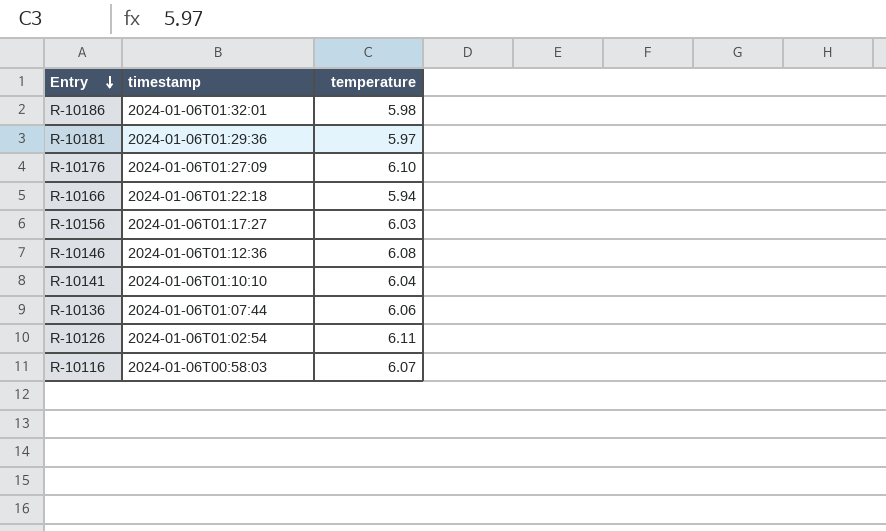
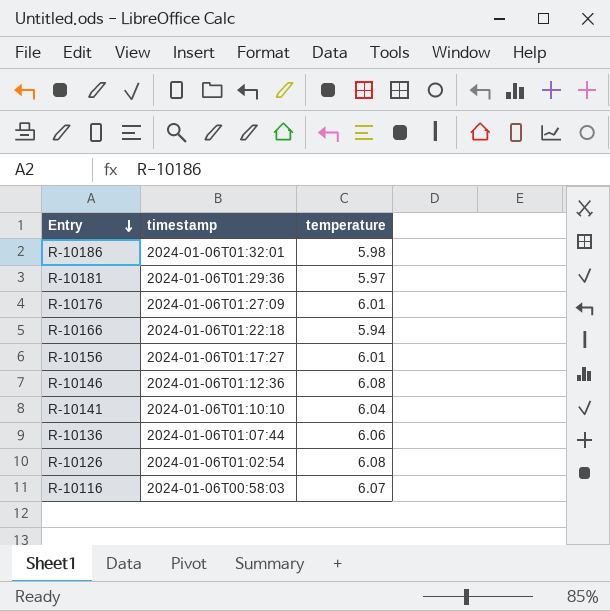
R-10176 | temperature: 6.10 -> 6.01
R-10156 | temperature: 6.03 -> 6.01
R-10126 | temperature: 6.11 -> 6.08

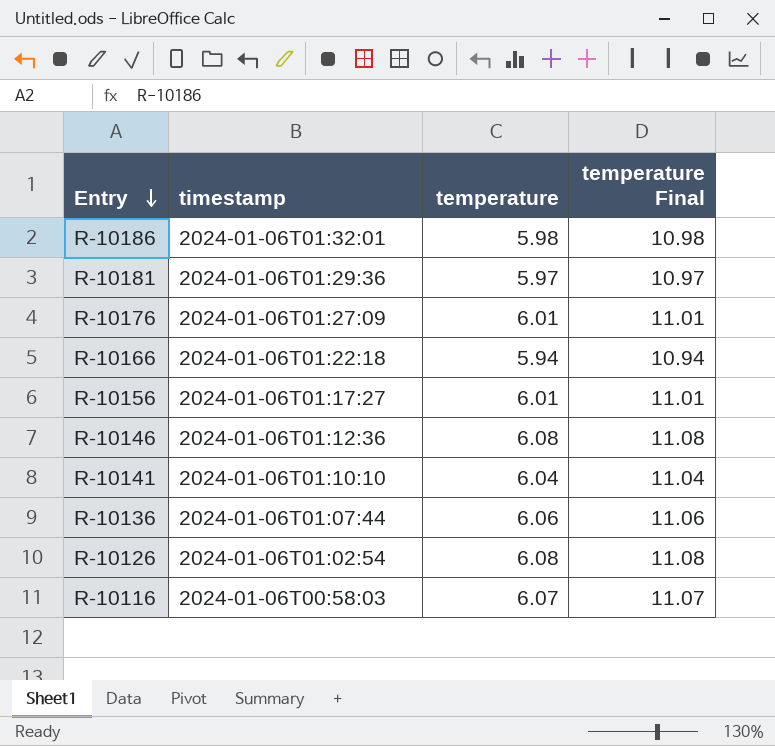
column temperature Final | formula: none -> [temperature] + 5

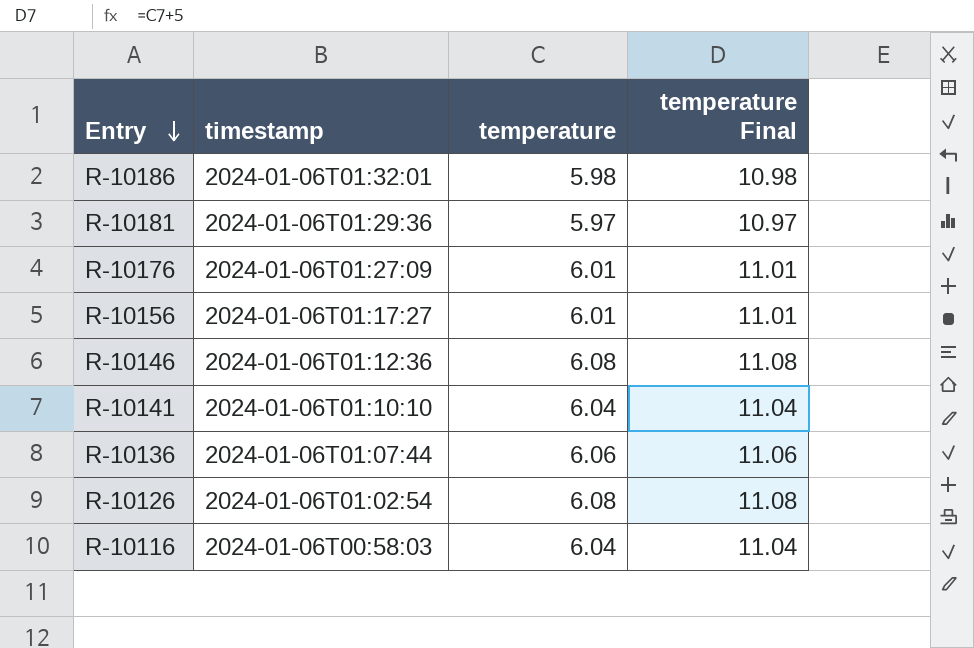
row R-10166: 2024-01-06T01:22:18 | 5.94 | 10.94 -> none
R-10116 | temperature: 6.07 -> 6.04
R-10116 | temperature Final: 11.07 -> 11.04

